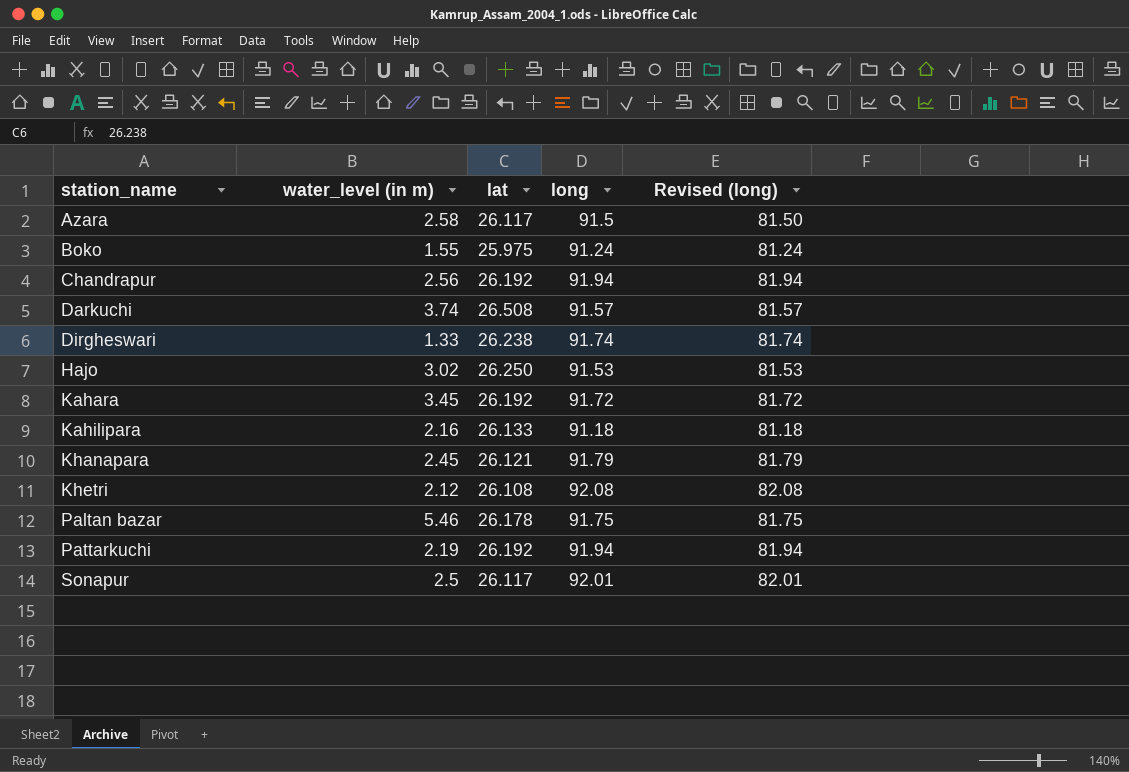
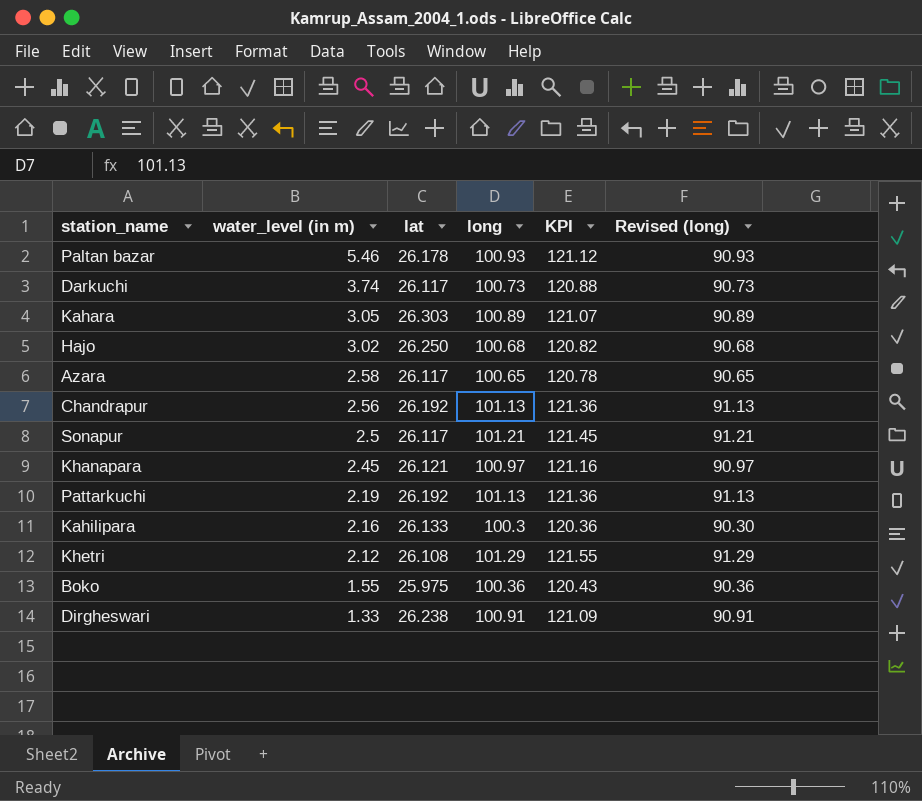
row order: station_name ascending -> water_level (in m) descending
column KPI | formula: none -> [long] * 1.2
Paltan bazar | long: 91.75 -> 100.93
Paltan bazar | Revised (long): 81.75 -> 90.93
Darkuchi | lat: 26.508 -> 26.117
Darkuchi | long: 91.57 -> 100.73
Darkuchi | Revised (long): 81.57 -> 90.73
Kahara | water_level (in m): 3.45 -> 3.05
Kahara | lat: 26.192 -> 26.303
Kahara | long: 91.72 -> 100.89
Kahara | Revised (long): 81.72 -> 90.89
Hajo | long: 91.53 -> 100.68
Hajo | Revised (long): 81.53 -> 90.68
Azara | long: 91.5 -> 100.65
Azara | Revised (long): 81.50 -> 90.65
Chandrapur | long: 91.94 -> 101.13
Chandrapur | Revised (long): 81.94 -> 91.13
Sonapur | long: 92.01 -> 101.21
Sonapur | Revised (long): 82.01 -> 91.21
Khanapara | long: 91.79 -> 100.97
Khanapara | Revised (long): 81.79 -> 90.97
Pattarkuchi | long: 91.94 -> 101.13
Pattarkuchi | Revised (long): 81.94 -> 91.13
Kahilipara | long: 91.18 -> 100.3
Kahilipara | Revised (long): 81.18 -> 90.30
Khetri | long: 92.08 -> 101.29
Khetri | Revised (long): 82.08 -> 91.29
Boko | long: 91.24 -> 100.36
Boko | Revised (long): 81.24 -> 90.36
Dirgheswari | long: 91.74 -> 100.91
Dirgheswari | Revised (long): 81.74 -> 90.91

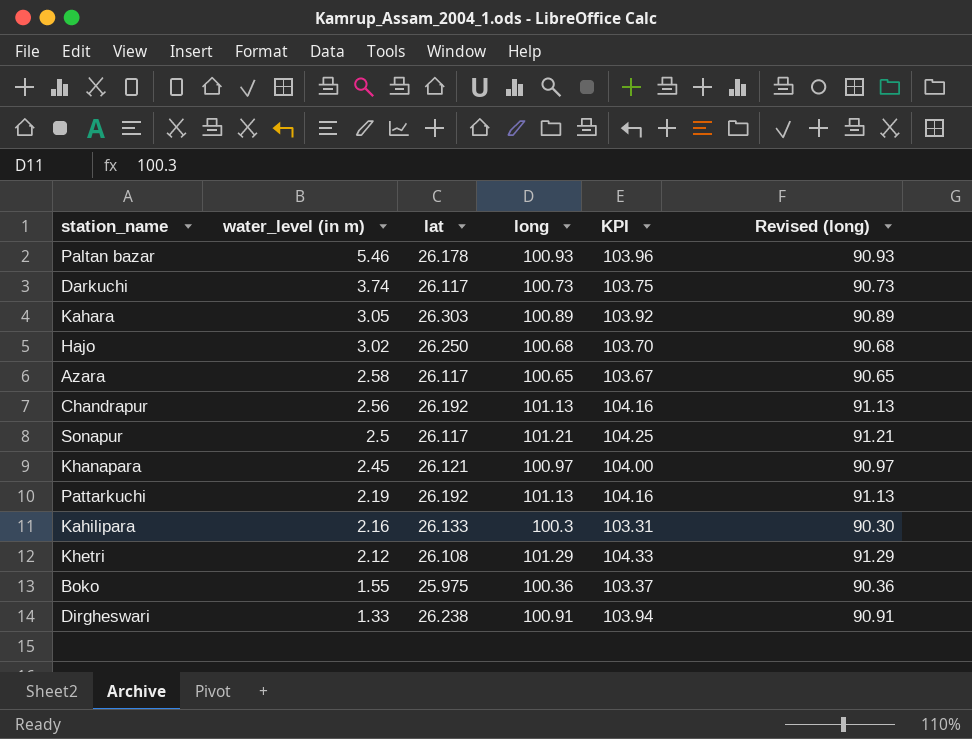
column KPI | formula: [long] * 1.2 -> [long] * 1.03

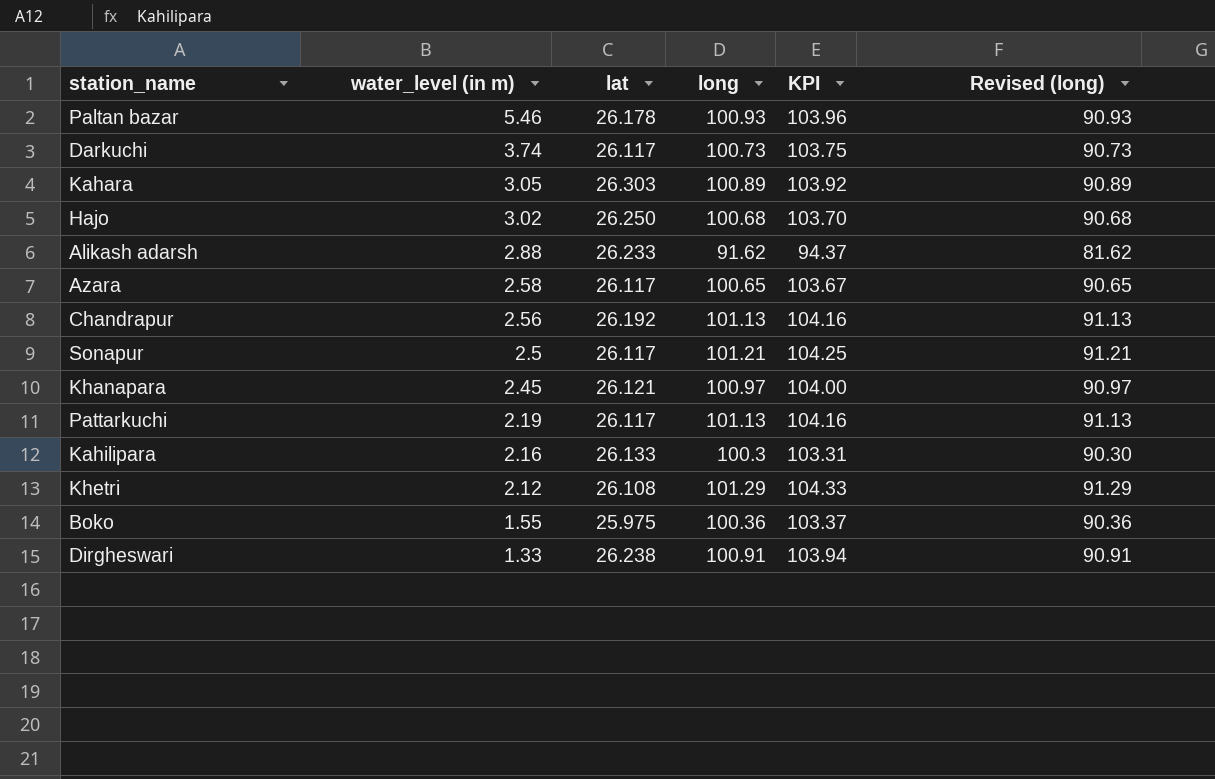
row Alikash adarsh: none -> 2.88 | 26.233 | 91.62 | 94.37 | 81.62
Pattarkuchi | lat: 26.192 -> 26.117

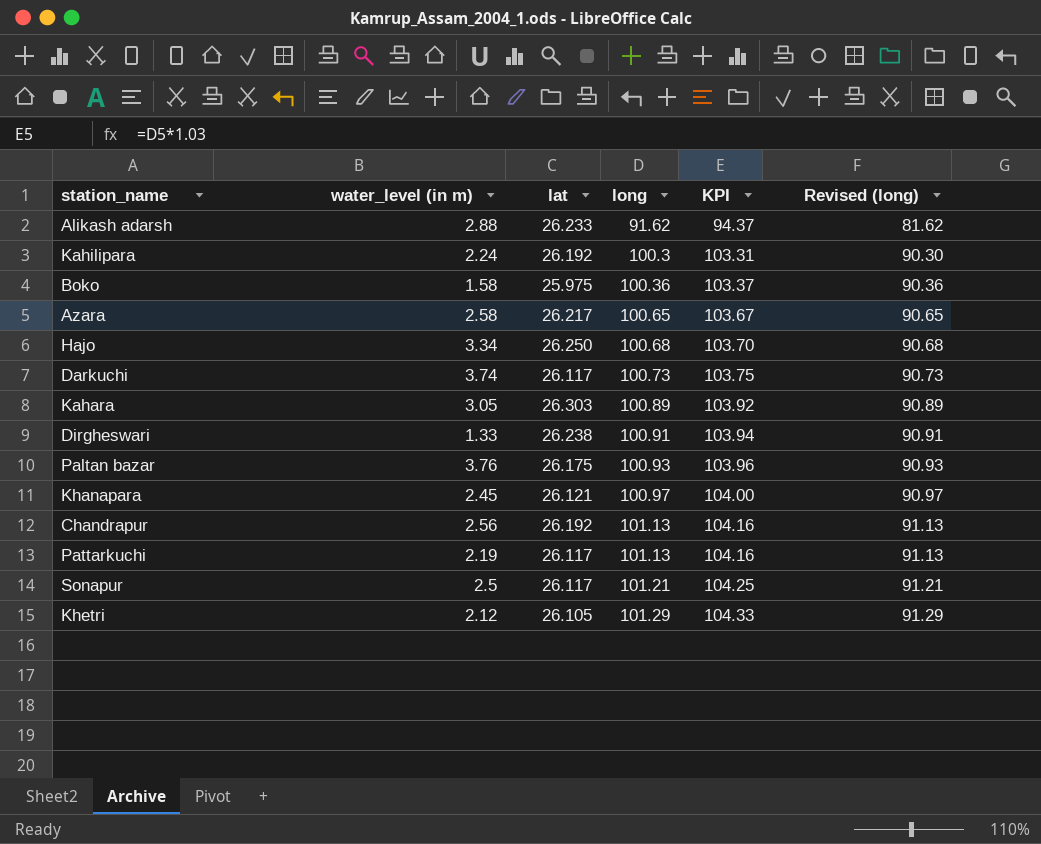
row order: water_level (in m) descending -> long ascending
Kahilipara | water_level (in m): 2.16 -> 2.24
Kahilipara | lat: 26.133 -> 26.192
Boko | water_level (in m): 1.55 -> 1.58
Azara | lat: 26.117 -> 26.217
Hajo | water_level (in m): 3.02 -> 3.34
Paltan bazar | water_level (in m): 5.46 -> 3.76
Paltan bazar | lat: 26.178 -> 26.175
Khetri | lat: 26.108 -> 26.105

